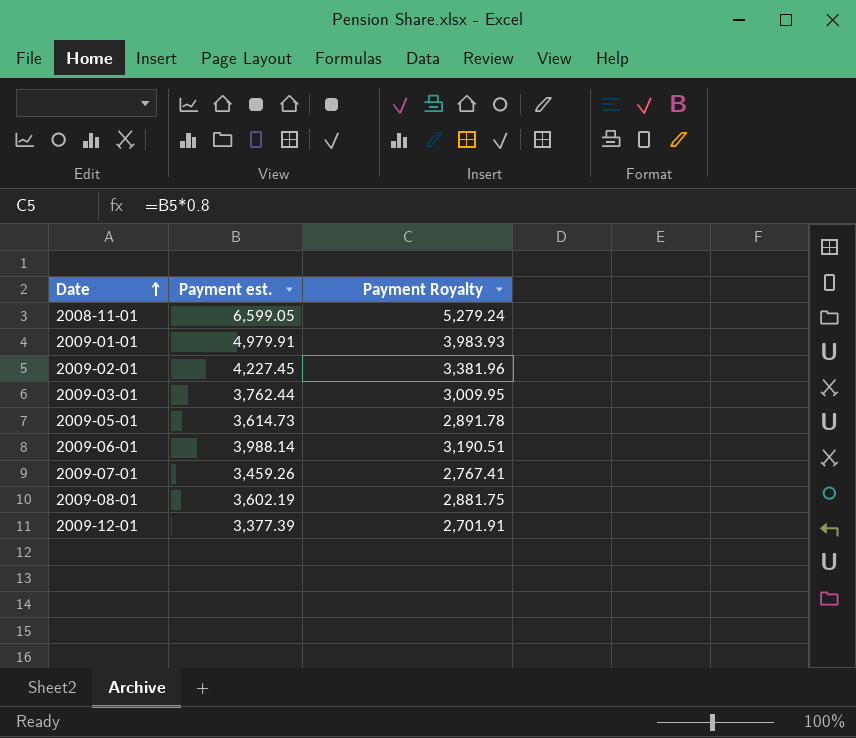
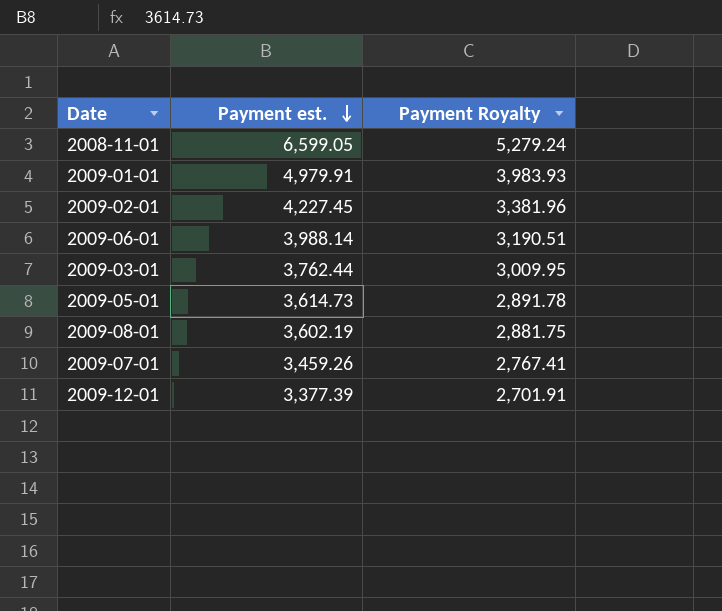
row order: Date ascending -> Payment est. descending

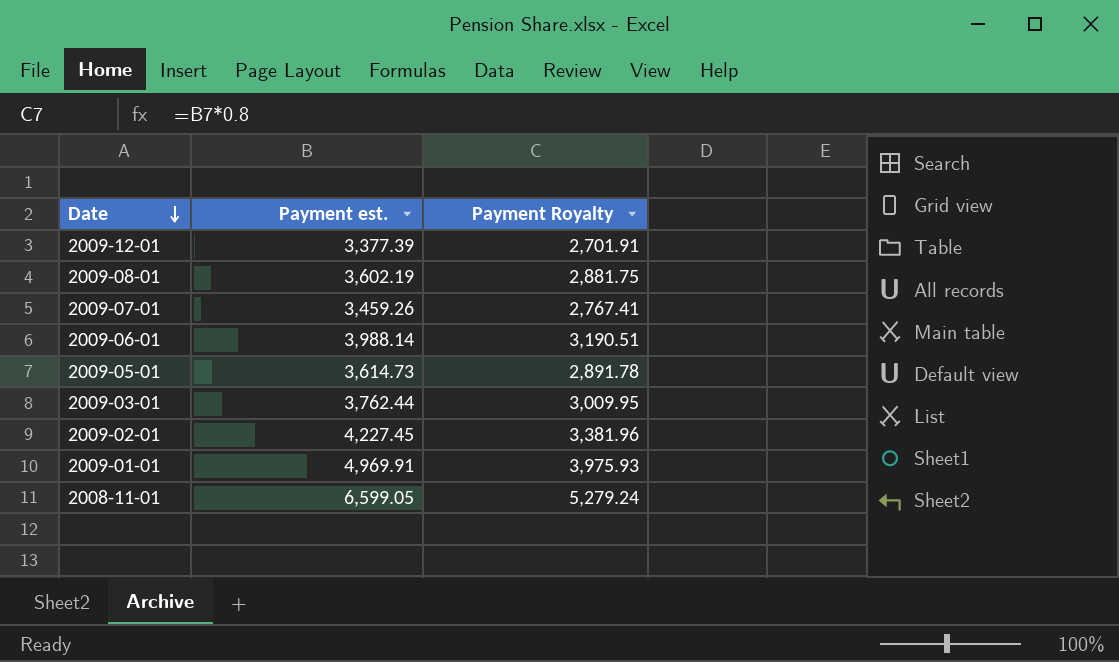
row order: Payment est. descending -> Date descending
2009-01-01 | Payment est.: 4,979.91 -> 4,969.91
2009-01-01 | Payment Royalty: 3,983.93 -> 3,975.93

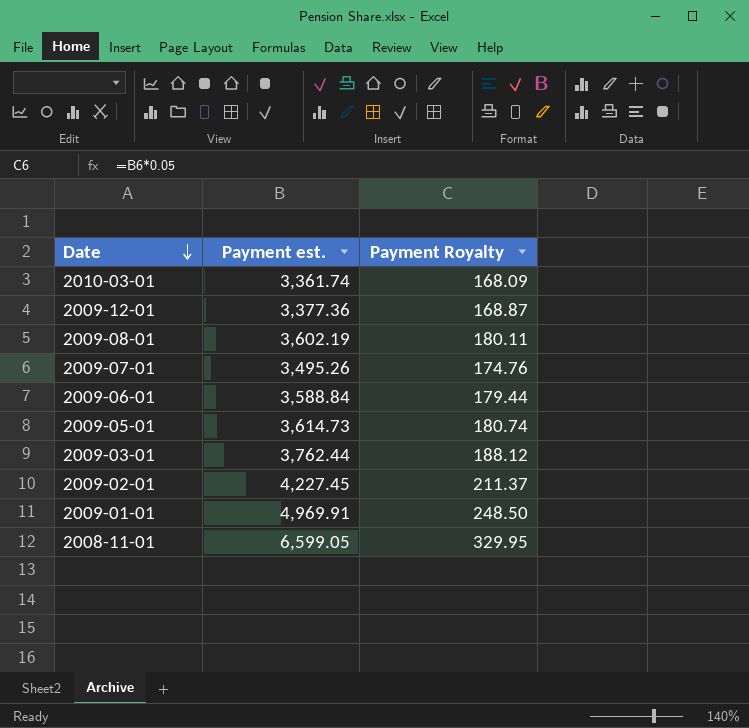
column Payment Royalty | formula: [Payment est.] * 0.8 -> [Payment est.] * 0.05
row 2010-03-01: none -> 3,361.74 | 168.09
2009-12-01 | Payment est.: 3,377.39 -> 3,377.36
2009-07-01 | Payment est.: 3,459.26 -> 3,495.26
2009-06-01 | Payment est.: 3,988.14 -> 3,588.84

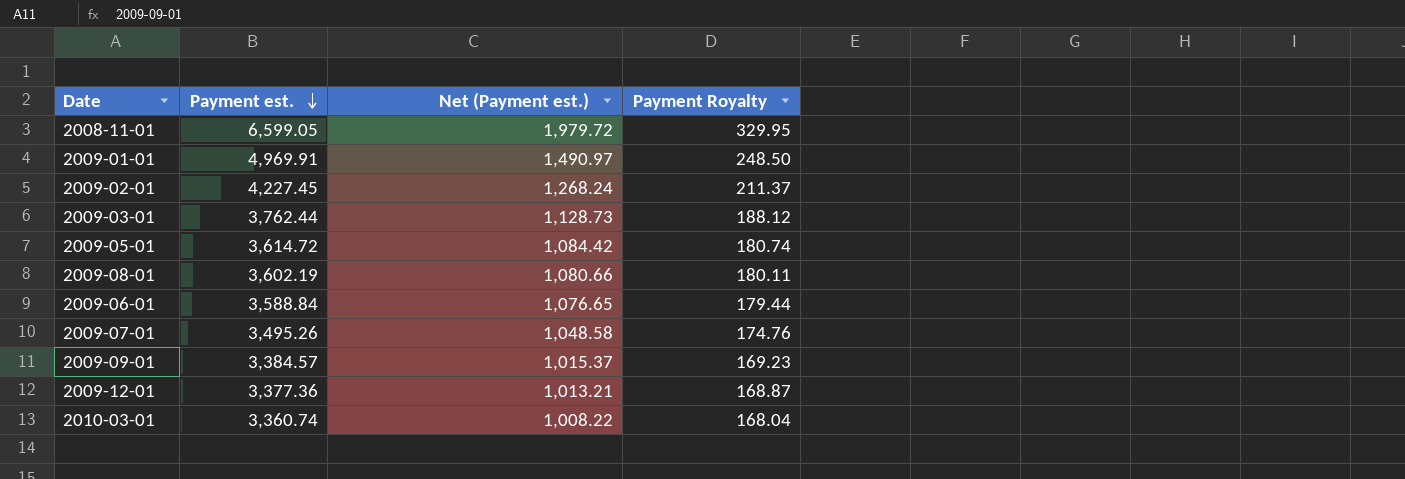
row order: Date descending -> Payment est. descending
column Net (Payment est.) | formula: none -> [Payment est.] * 0.3
2009-05-01 | Payment est.: 3,614.73 -> 3,614.72
row 2009-09-01: none -> 3,384.57 | 1,015.37 | 169.23
2010-03-01 | Payment est.: 3,361.74 -> 3,360.74
2010-03-01 | Payment Royalty: 168.09 -> 168.04

